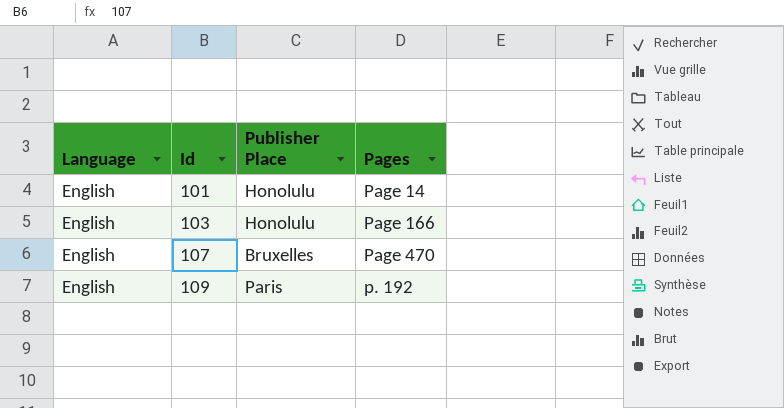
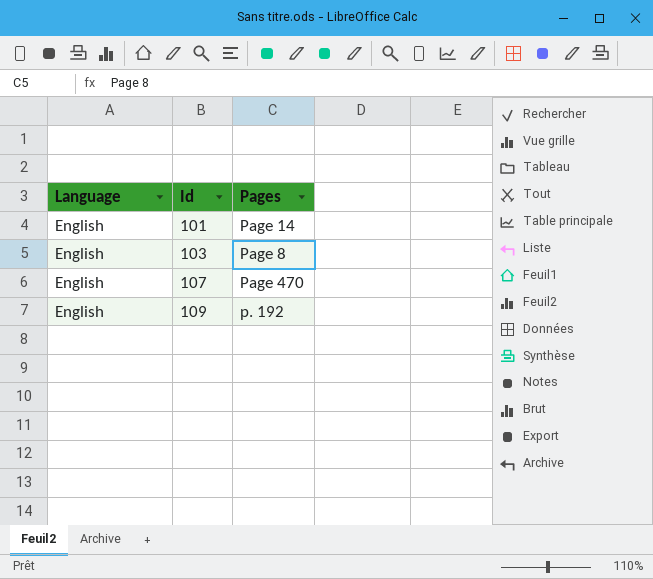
column Publisher Place | position: 3 -> none
103 | Pages: Page 166 -> Page 8

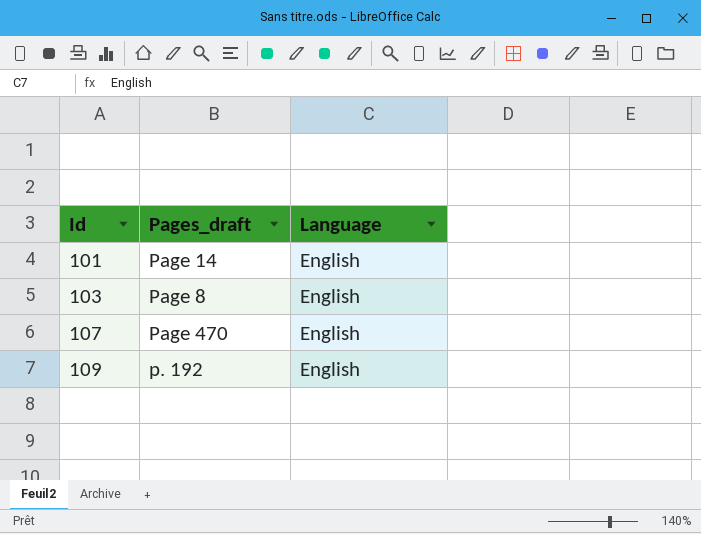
column name: Pages -> Pages_draft
column Language | position: 1 -> 3

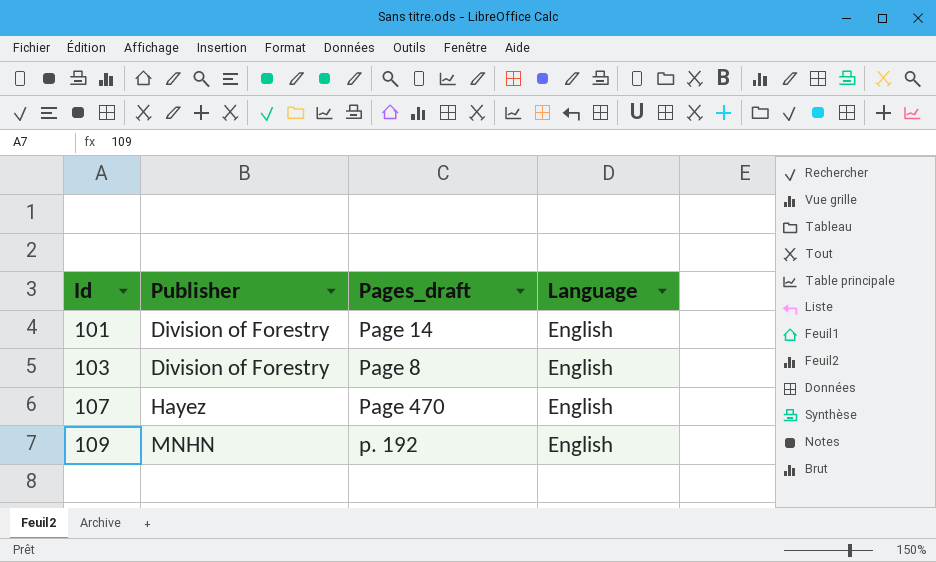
column Publisher | position: none -> 2

